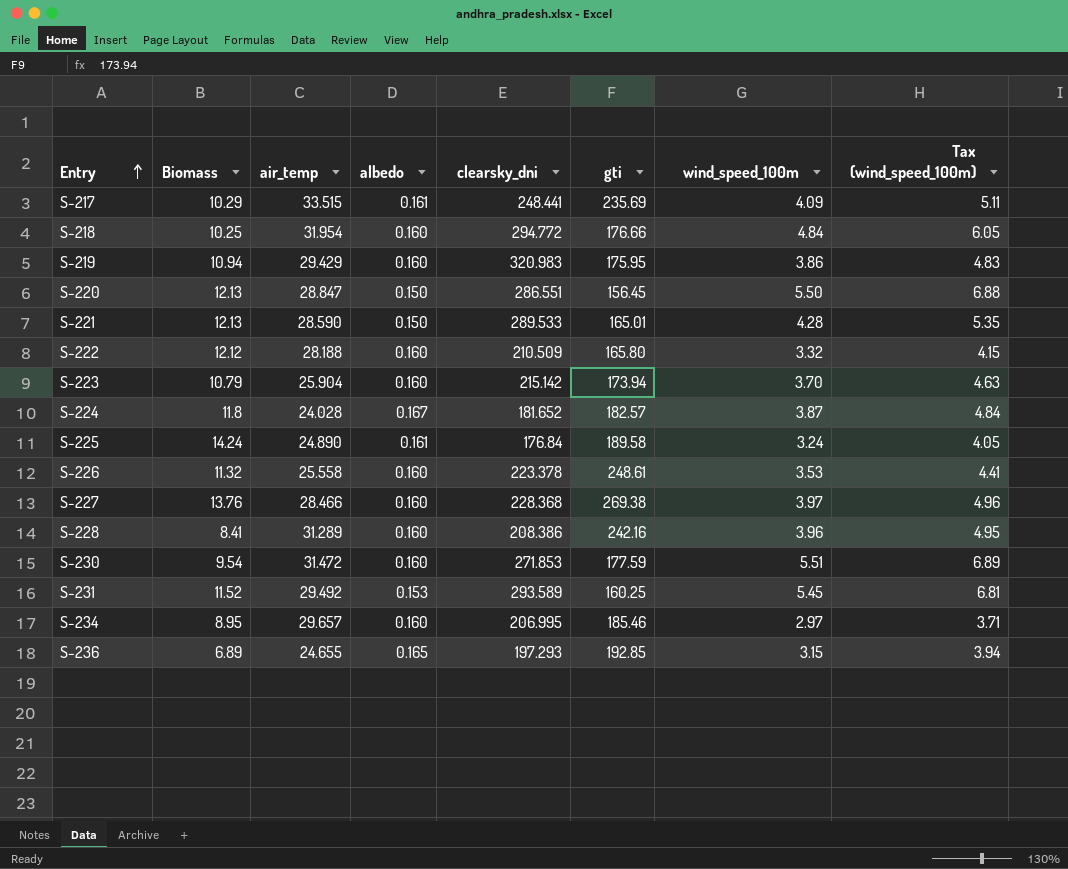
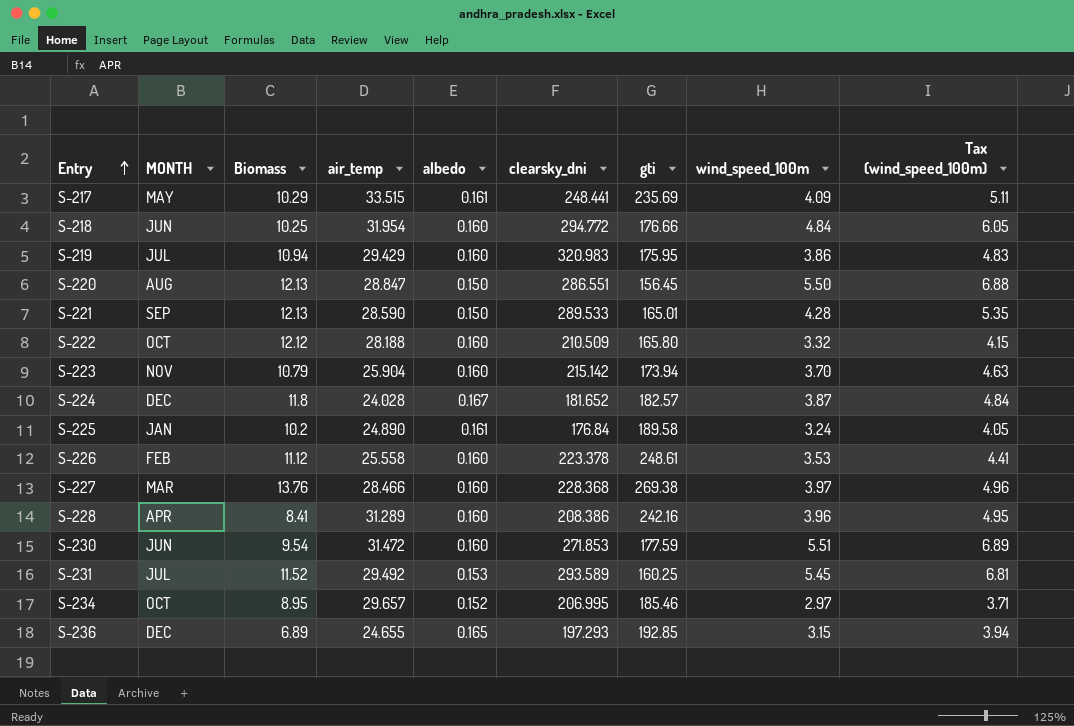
column MONTH | position: none -> 2
S-225 | Biomass: 14.24 -> 10.2
S-226 | Biomass: 11.32 -> 11.12
S-234 | albedo: 0.160 -> 0.152

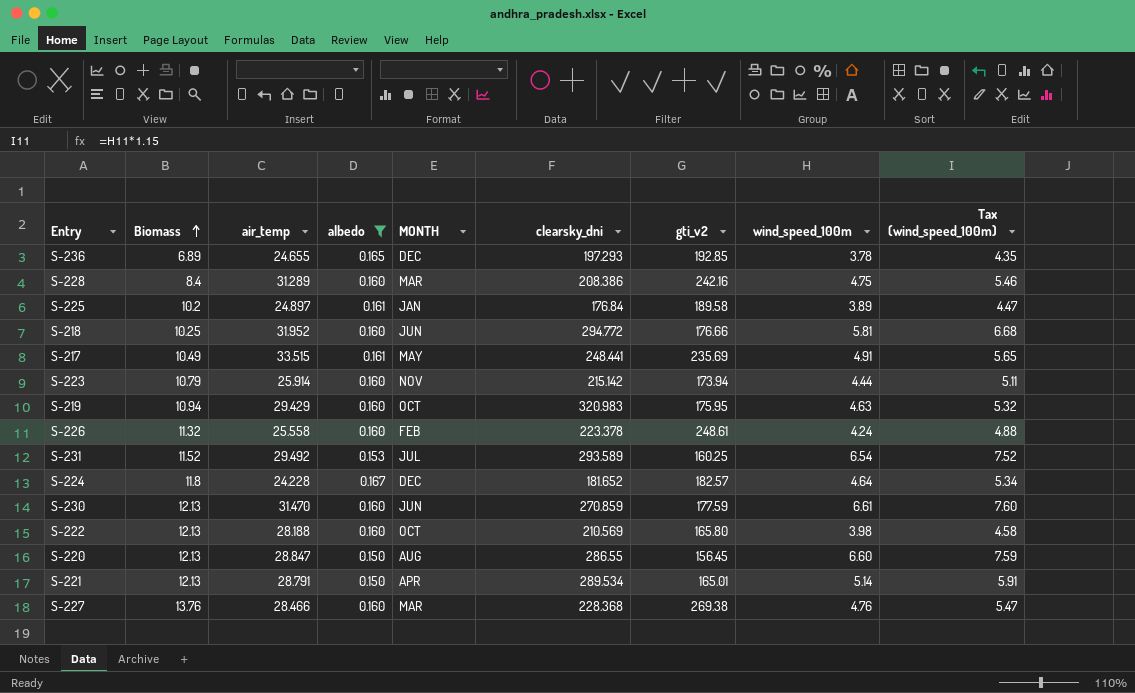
filter: none -> albedo != 0.152
row order: Entry ascending -> Biomass ascending
column MONTH | position: 2 -> 5
column name: gti -> gti_v2
column Tax (wind_speed_100m) | formula: [wind_speed_100m] * 1.25 -> [wind_speed_100m] * 1.15
S-236 | wind_speed_100m: 3.15 -> 3.78
S-228 | Biomass: 8.41 -> 8.4
S-228 | MONTH: APR -> MAR
S-228 | wind_speed_100m: 3.96 -> 4.75
S-225 | air_temp: 24.890 -> 24.897
S-225 | wind_speed_100m: 3.24 -> 3.89
S-218 | air_temp: 31.954 -> 31.952
S-218 | wind_speed_100m: 4.84 -> 5.81
S-217 | Biomass: 10.29 -> 10.49
S-217 | wind_speed_100m: 4.09 -> 4.91
S-223 | air_temp: 25.904 -> 25.914
S-223 | wind_speed_100m: 3.70 -> 4.44
S-219 | MONTH: JUL -> OCT
S-219 | wind_speed_100m: 3.86 -> 4.63
S-226 | Biomass: 11.12 -> 11.32
S-226 | wind_speed_100m: 3.53 -> 4.24
S-231 | wind_speed_100m: 5.45 -> 6.54
S-224 | air_temp: 24.028 -> 24.228
S-224 | wind_speed_100m: 3.87 -> 4.64
S-230 | Biomass: 9.54 -> 12.13
S-230 | air_temp: 31.472 -> 31.470
S-230 | clearsky_dni: 271.853 -> 270.859
S-230 | wind_speed_100m: 5.51 -> 6.61
S-222 | Biomass: 12.12 -> 12.13
S-222 | clearsky_dni: 210.509 -> 210.569
S-222 | wind_speed_100m: 3.32 -> 3.98
S-220 | clearsky_dni: 286.551 -> 286.55
S-220 | wind_speed_100m: 5.50 -> 6.60
S-221 | air_temp: 28.590 -> 28.791
S-221 | MONTH: SEP -> APR
S-221 | clearsky_dni: 289.533 -> 289.534
S-221 | wind_speed_100m: 4.28 -> 5.14
S-227 | wind_speed_100m: 3.97 -> 4.76

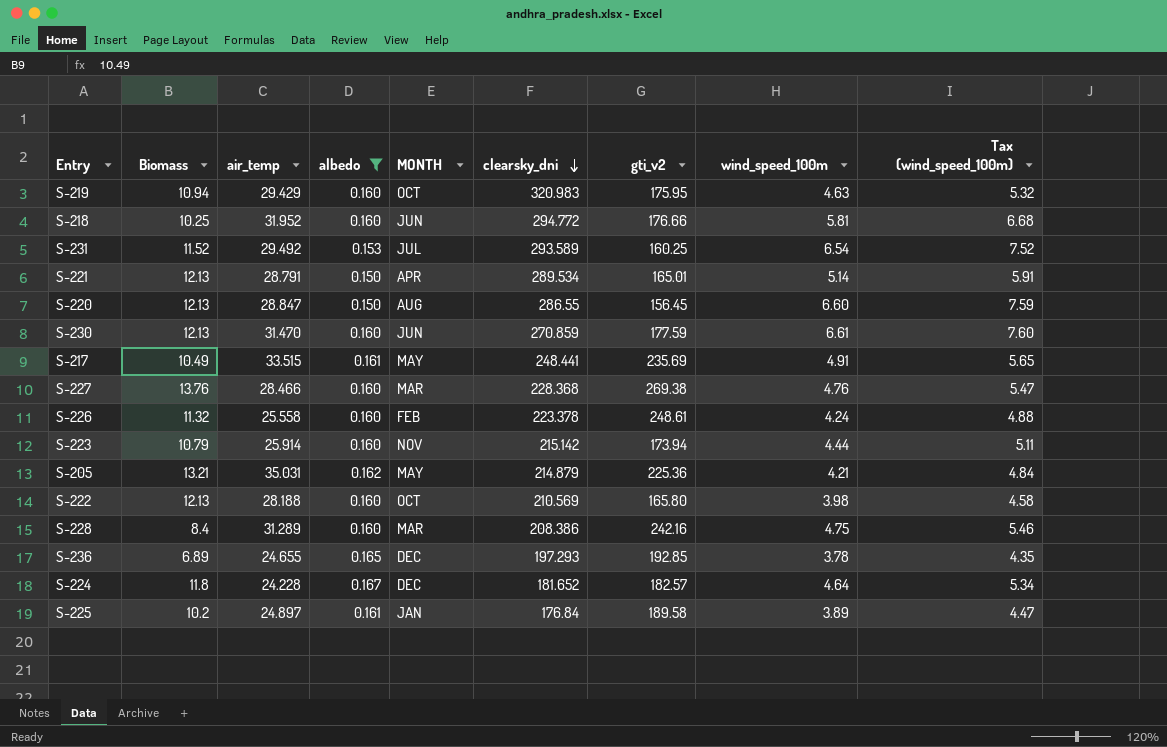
row order: Biomass ascending -> clearsky_dni descending
row S-205: none -> 13.21 | 35.031 | 0.162 | MAY | 214.879 | 225.36 | 4.21 | 4.84

